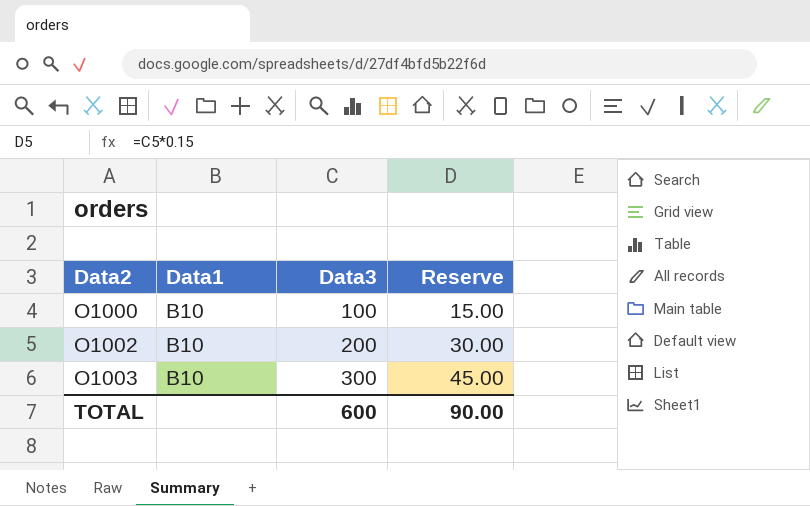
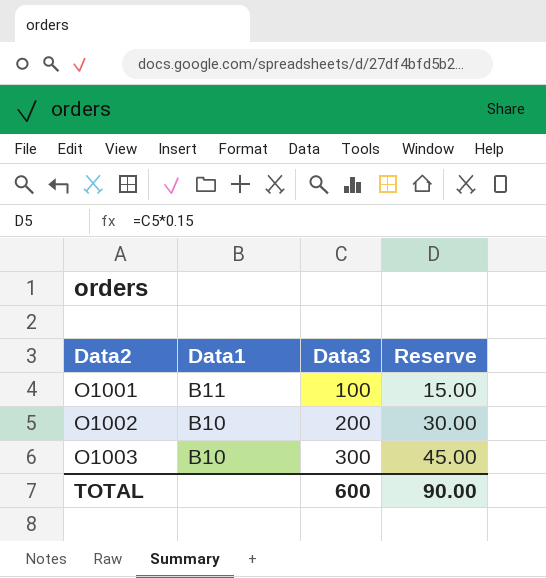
row O1000: B10 | 100 | 15.00 -> none
row O1001: none -> B11 | 100 | 15.00

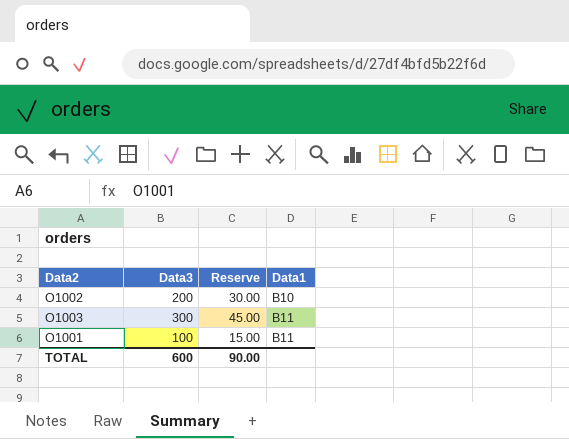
row order: Data2 ascending -> Data1 ascending
column Data1 | position: 2 -> 4
O1003 | Data1: B10 -> B11

